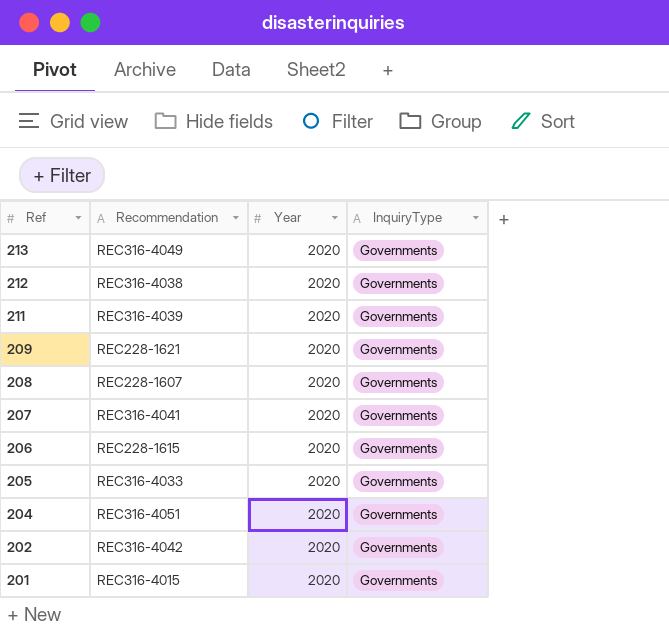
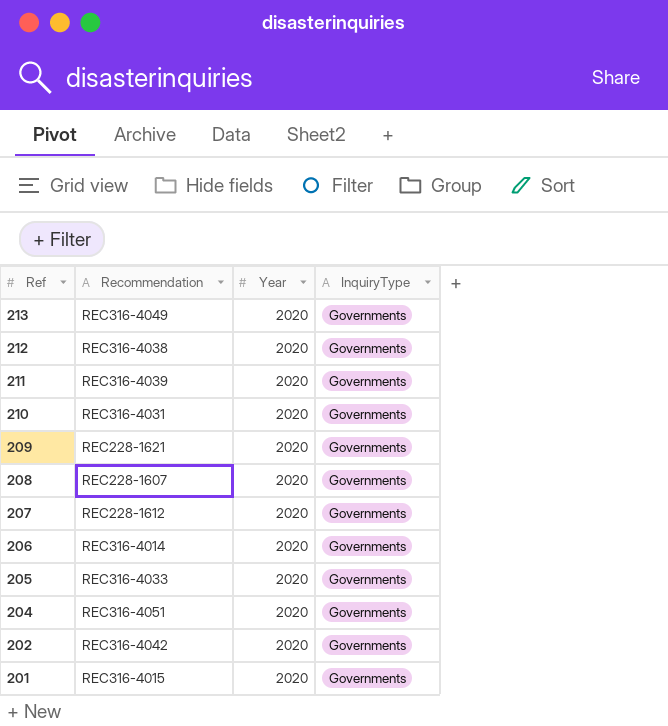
row 210: none -> REC316-4031 | 2020 | Governments
207 | Recommendation: REC316-4041 -> REC228-1612
206 | Recommendation: REC228-1615 -> REC316-4014

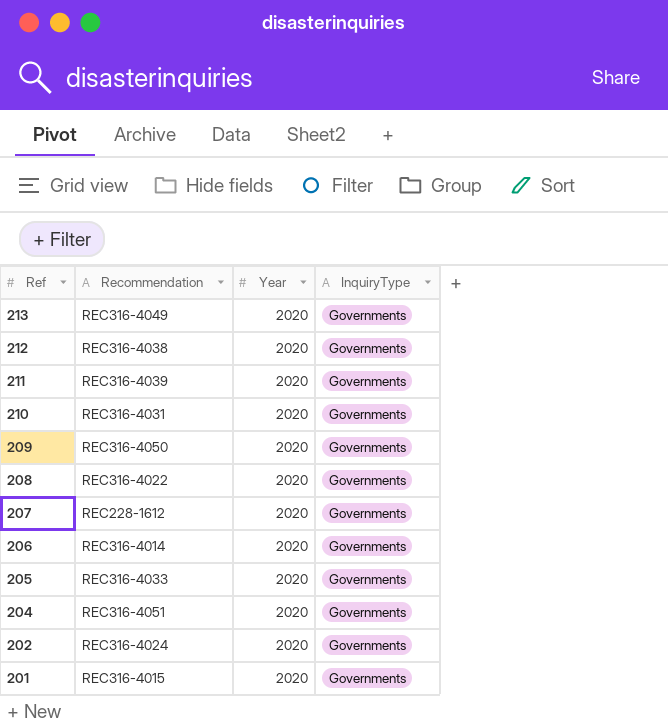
209 | Recommendation: REC228-1621 -> REC316-4050
208 | Recommendation: REC228-1607 -> REC316-4022
202 | Recommendation: REC316-4042 -> REC316-4024

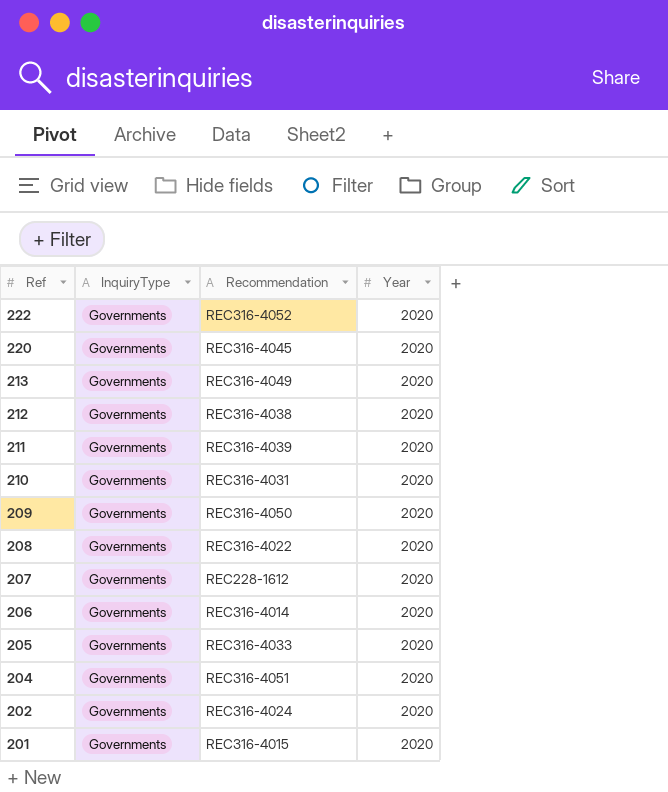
column InquiryType | position: 4 -> 2
row 222: none -> Governments | REC316-4052 | 2020
row 220: none -> Governments | REC316-4045 | 2020

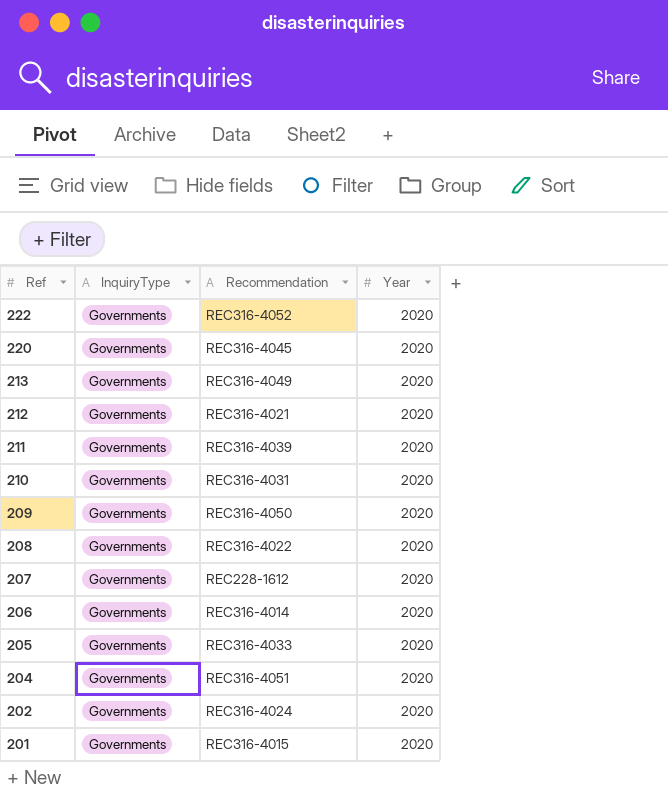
212 | Recommendation: REC316-4038 -> REC316-4021

